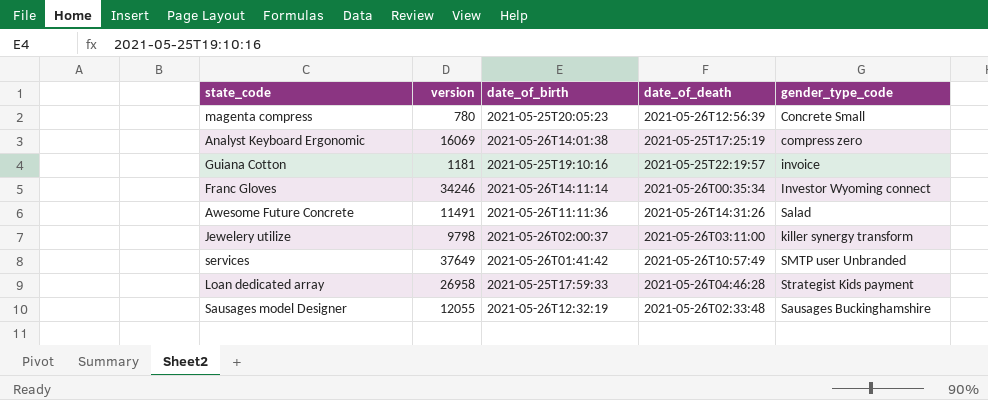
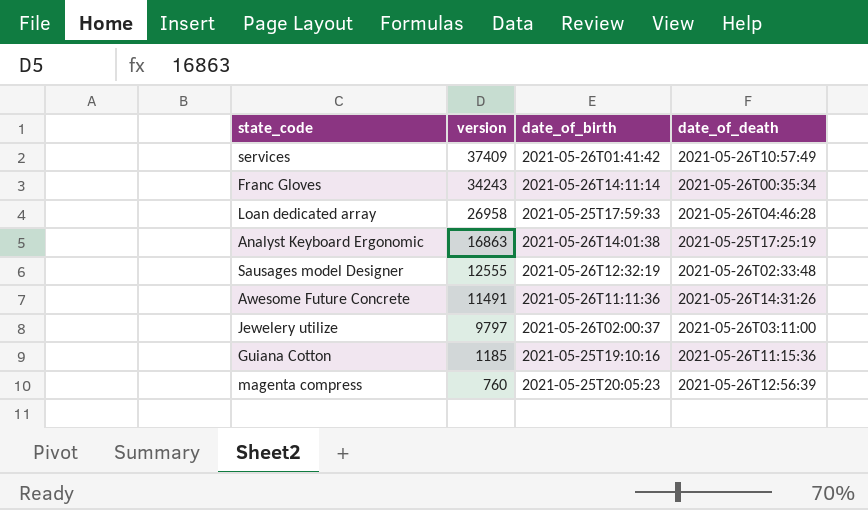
row order: none -> version descending
column gender_type_code | position: 5 -> none
services | version: 37649 -> 37409
Franc Gloves | version: 34246 -> 34243
Analyst Keyboard Ergonomic | version: 16069 -> 16863
Sausages model Designer | version: 12055 -> 12555
Jewelery utilize | version: 9798 -> 9797
Guiana Cotton | version: 1181 -> 1185
Guiana Cotton | date_of_death: 2021-05-25T22:19:57 -> 2021-05-26T11:15:36
magenta compress | version: 780 -> 760

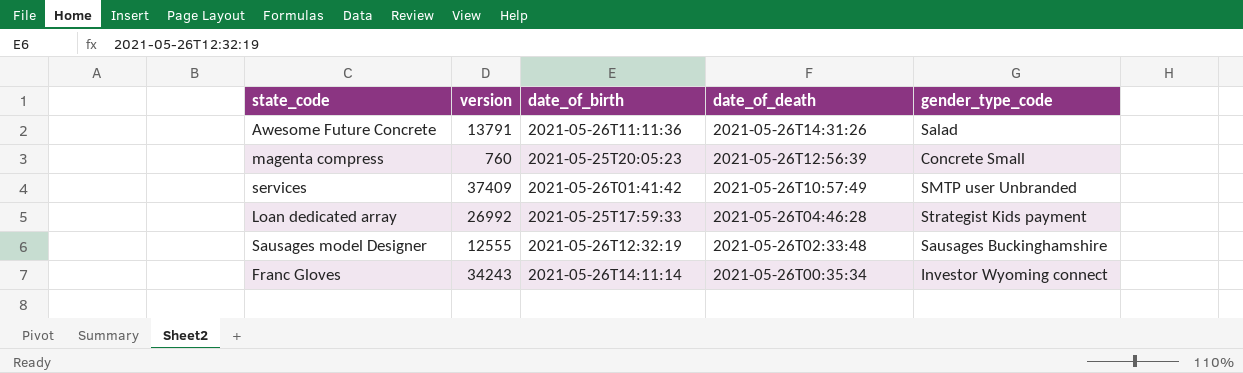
row order: version descending -> date_of_death descending
column gender_type_code | position: none -> 5
row Analyst Keyboard Ergonomic: 16863 | 2021-05-26T14:01:38 | 2021-05-25T17:25:19 -> none
row Jewelery utilize: 9797 | 2021-05-26T02:00:37 | 2021-05-26T03:11:00 -> none
row Guiana Cotton: 1185 | 2021-05-25T19:10:16 | 2021-05-26T11:15:36 -> none
Awesome Future Concrete | version: 11491 -> 13791
Loan dedicated array | version: 26958 -> 26992

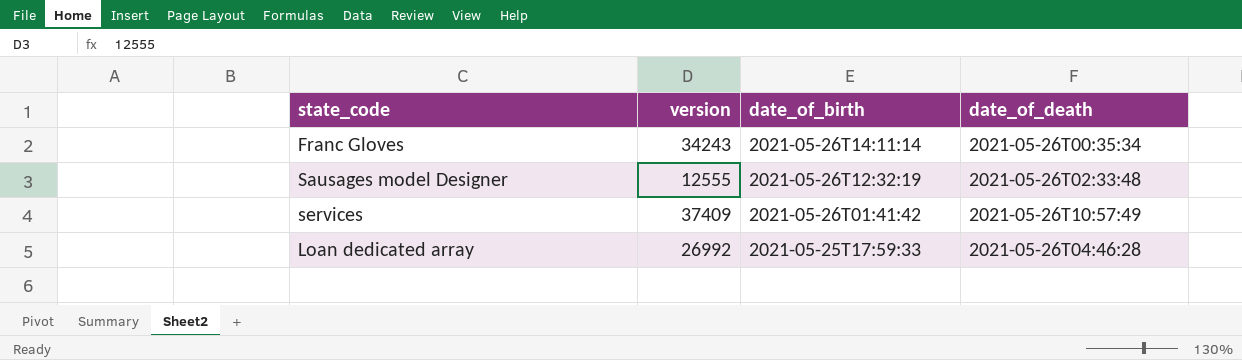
row order: date_of_death descending -> date_of_birth descending
column gender_type_code | position: 5 -> none
row Awesome Future Concrete: 13791 | 2021-05-26T11:11:36 | 2021-05-26T14:31:26 | Salad -> none
row magenta compress: 760 | 2021-05-25T20:05:23 | 2021-05-26T12:56:39 | Concrete Small -> none

